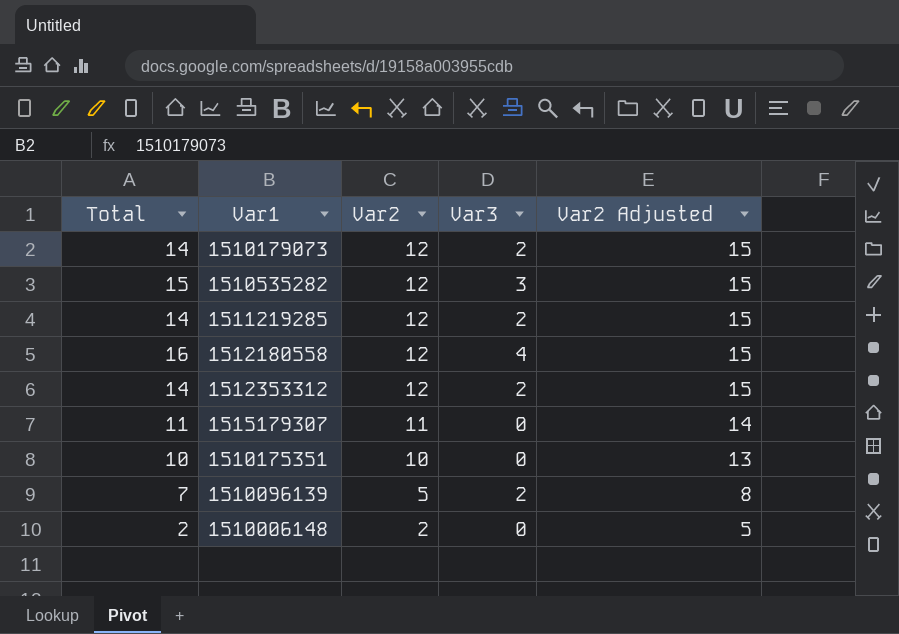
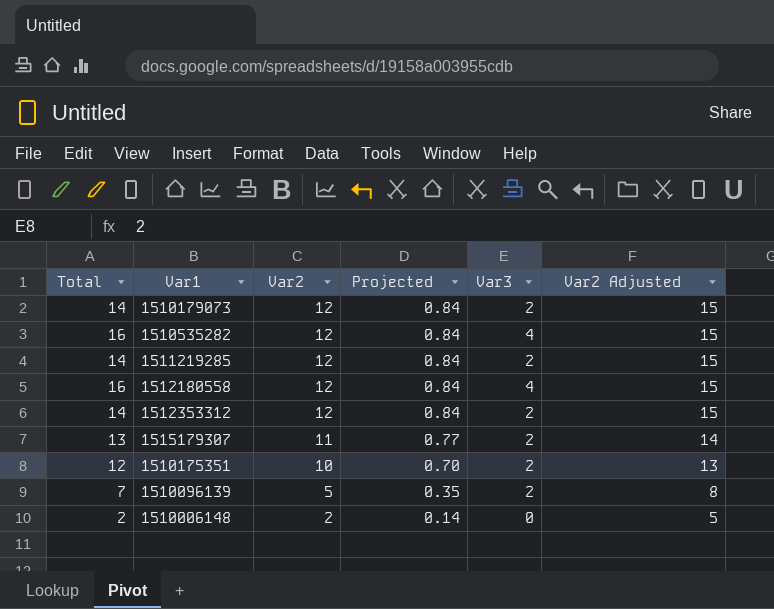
column Projected | formula: none -> [Var2] * 0.07
1510535282 | Total: 15 -> 16
1510535282 | Var3: 3 -> 4
1515179307 | Total: 11 -> 13
1515179307 | Var3: 0 -> 2
1510175351 | Total: 10 -> 12
1510175351 | Var3: 0 -> 2

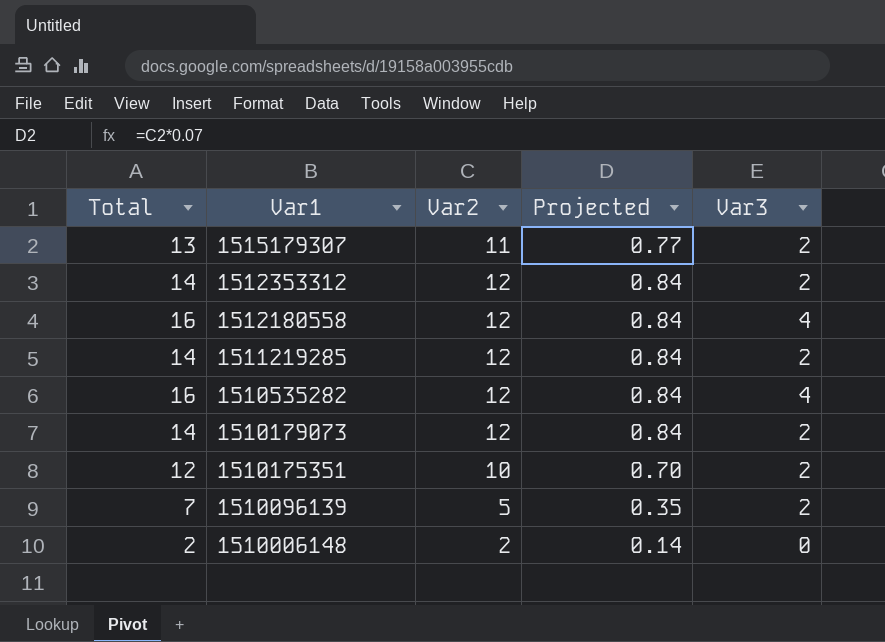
row order: Var2 descending -> Var1 descending
column Var2 Adjusted | formula: [Var2] + 3 -> none

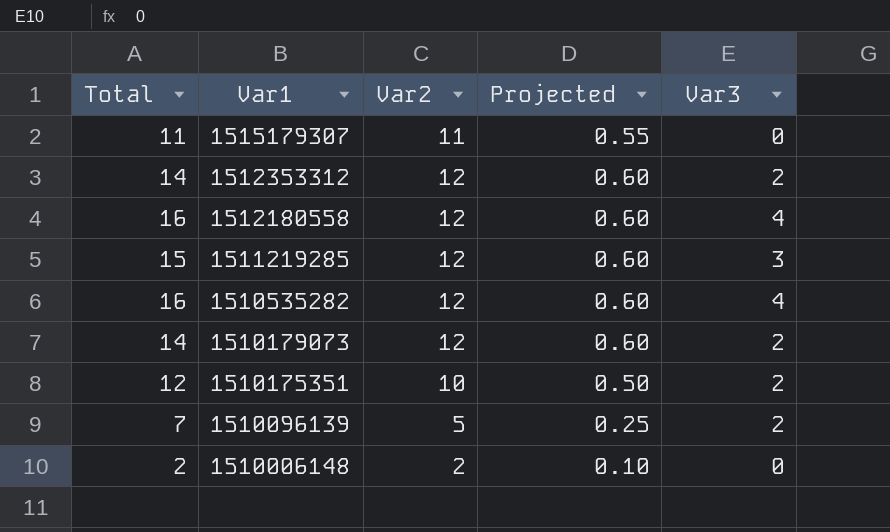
column Projected | formula: [Var2] * 0.07 -> [Var2] * 0.05
1515179307 | Total: 13 -> 11
1515179307 | Var3: 2 -> 0
1511219285 | Total: 14 -> 15
1511219285 | Var3: 2 -> 3

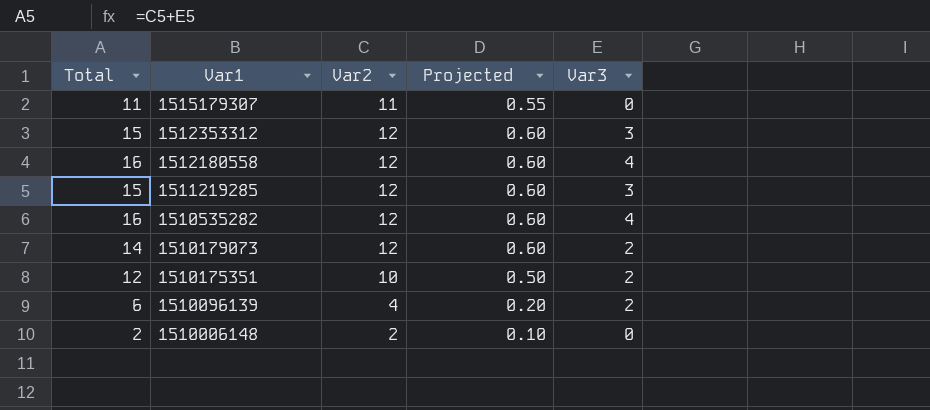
1512353312 | Total: 14 -> 15
1512353312 | Var3: 2 -> 3
1510096139 | Total: 7 -> 6
1510096139 | Var2: 5 -> 4
1510096139 | Projected: 0.25 -> 0.20

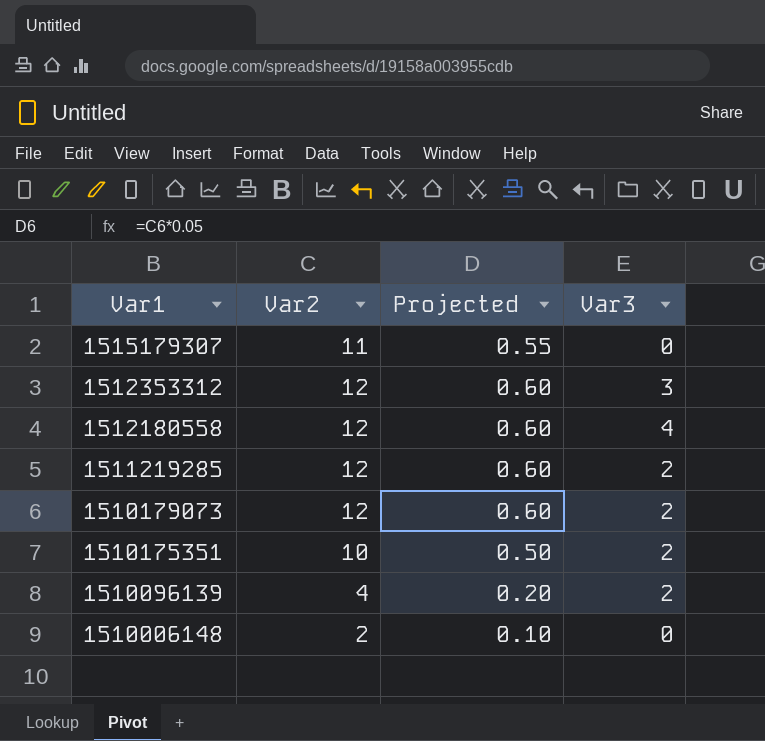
column Total | formula: [Var2] + [Var3] -> none
row 1510535282: 16 | 12 | 0.60 | 4 -> none
1511219285 | Var3: 3 -> 2

